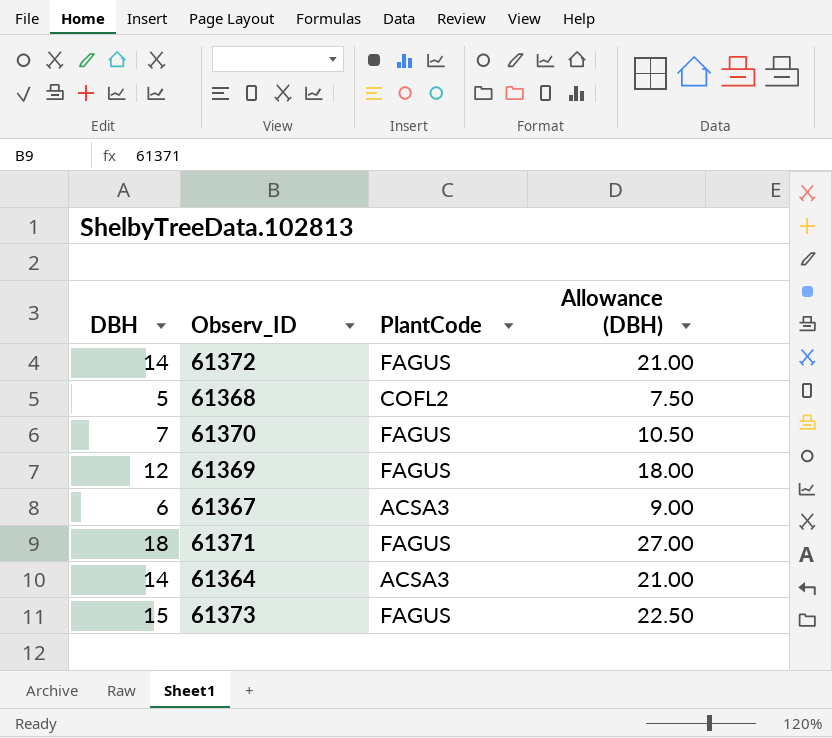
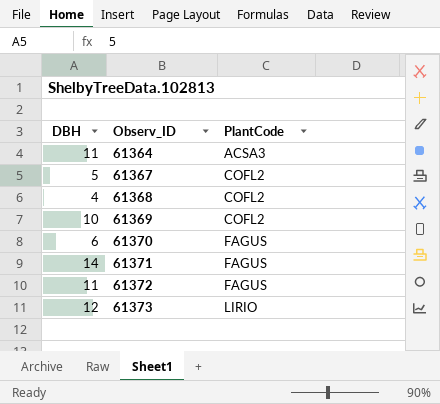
row order: none -> Observ_ID ascending
column Allowance (DBH) | formula: [DBH] * 1.5 -> none
61364 | DBH: 14 -> 11
61367 | DBH: 6 -> 5
61367 | PlantCode: ACSA3 -> COFL2
61368 | DBH: 5 -> 4
61369 | DBH: 12 -> 10
61369 | PlantCode: FAGUS -> COFL2
61370 | DBH: 7 -> 6
61371 | DBH: 18 -> 14
61372 | DBH: 14 -> 11
61373 | DBH: 15 -> 12
61373 | PlantCode: FAGUS -> LIRIO

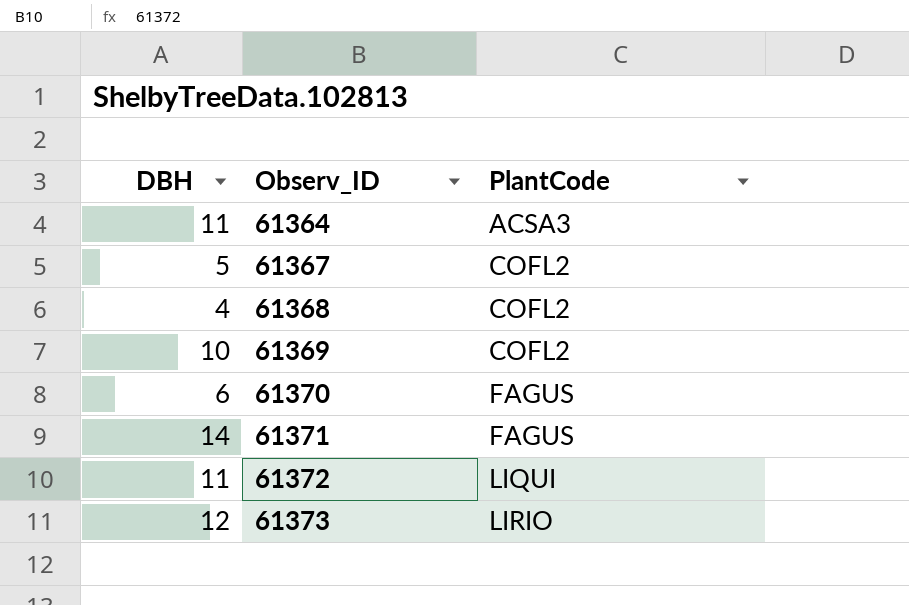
61372 | PlantCode: FAGUS -> LIQUI

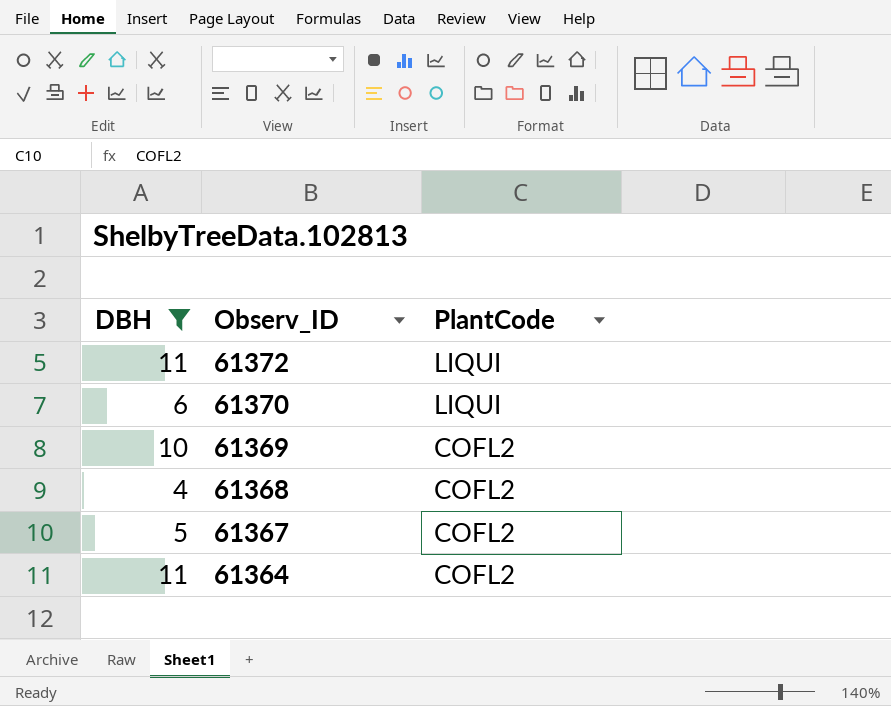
filter: none -> DBH <= 11
row order: Observ_ID ascending -> Observ_ID descending
61370 | PlantCode: FAGUS -> LIQUI
61364 | PlantCode: ACSA3 -> COFL2

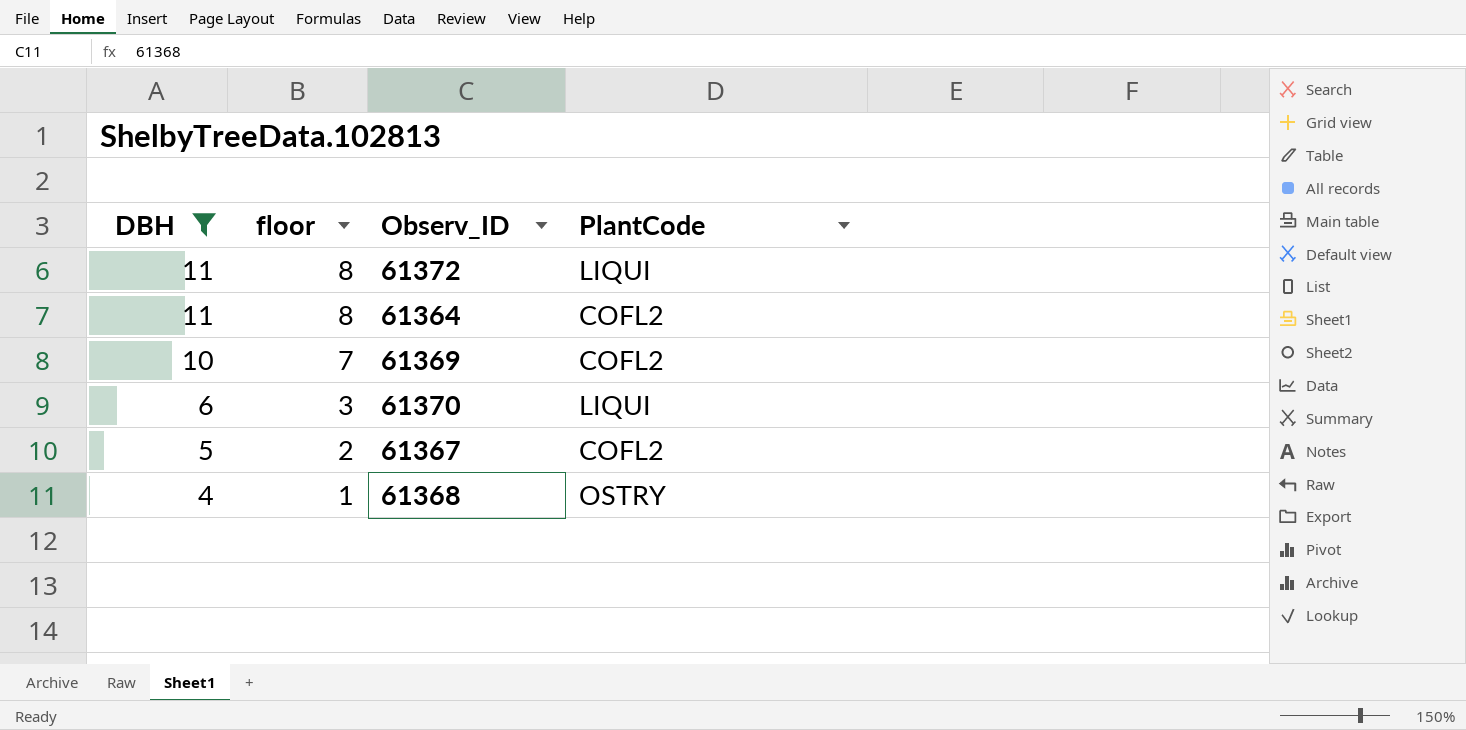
row order: Observ_ID descending -> DBH descending
column floor | formula: none -> [DBH] - 3
61368 | PlantCode: COFL2 -> OSTRY

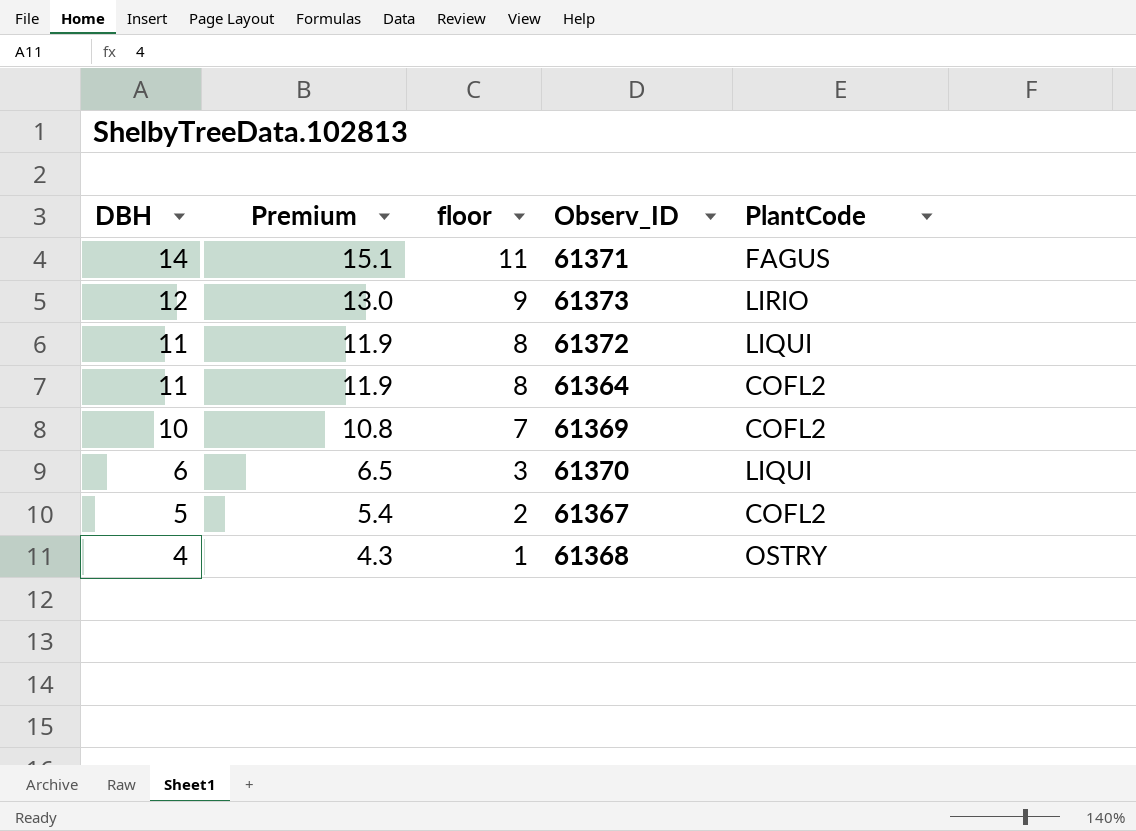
filter: DBH <= 11 -> none
column Premium | formula: none -> [DBH] * 1.08

